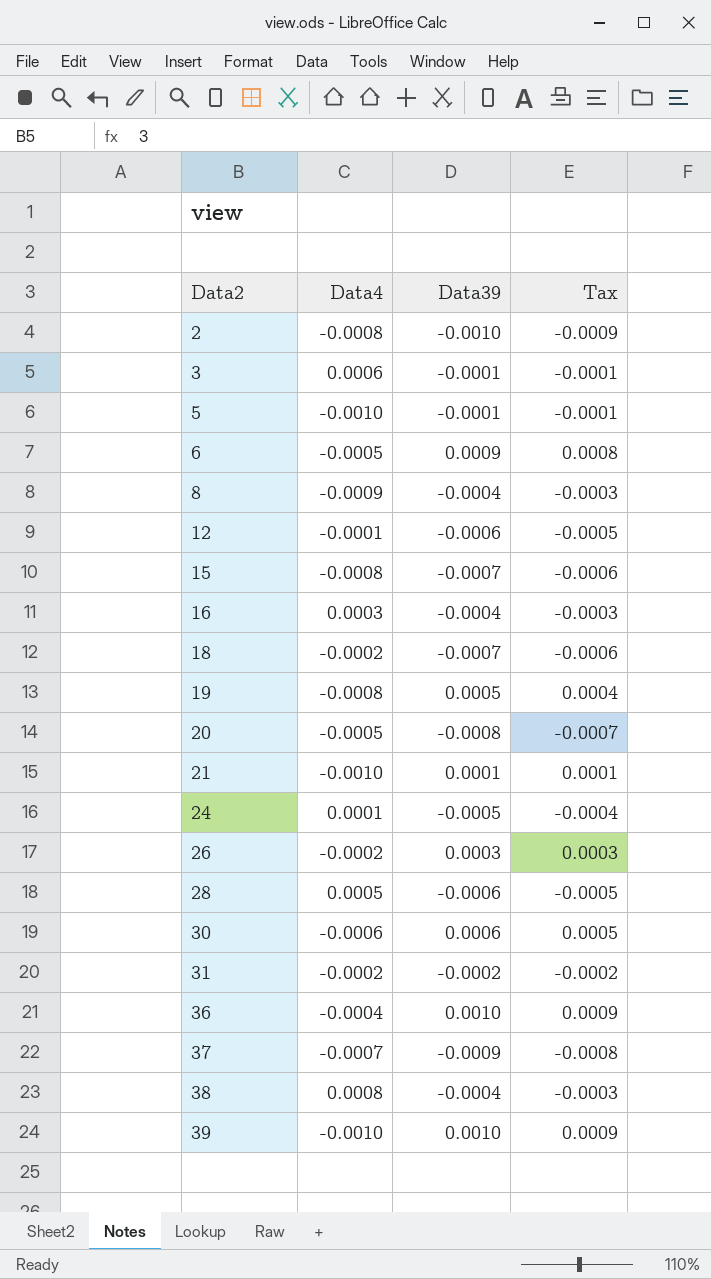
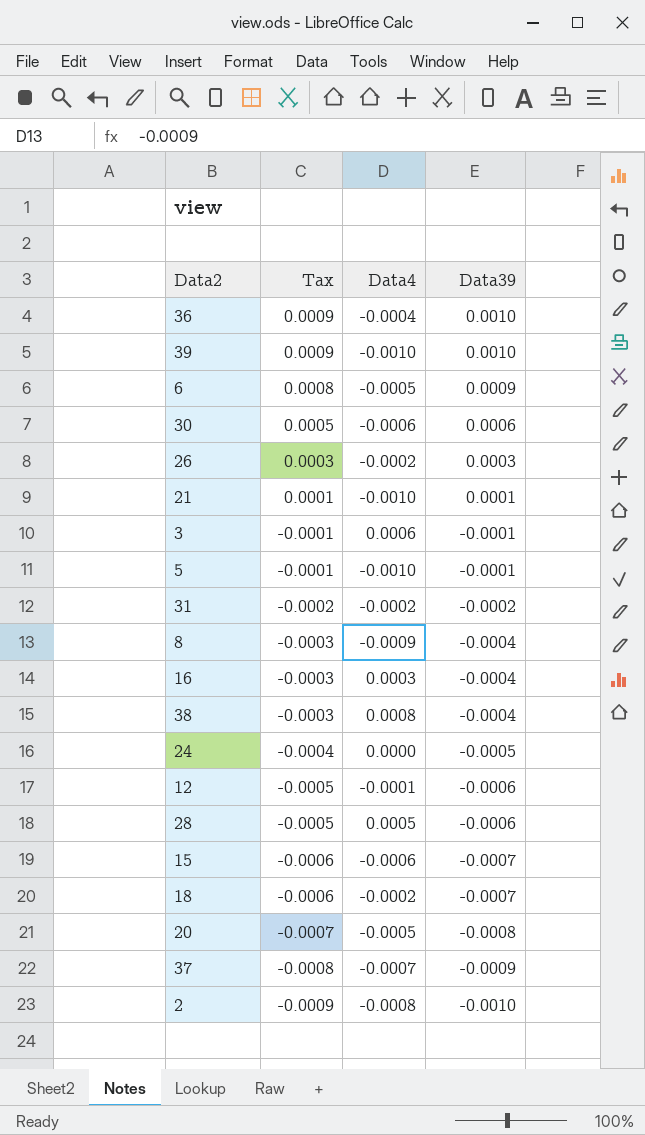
row order: Data2 ascending -> Tax descending
column Tax | position: 4 -> 2
row 19: -0.0008 | 0.0005 | 0.0004 -> none
24 | Data4: 0.0001 -> 0.0000
15 | Data4: -0.0008 -> -0.0006

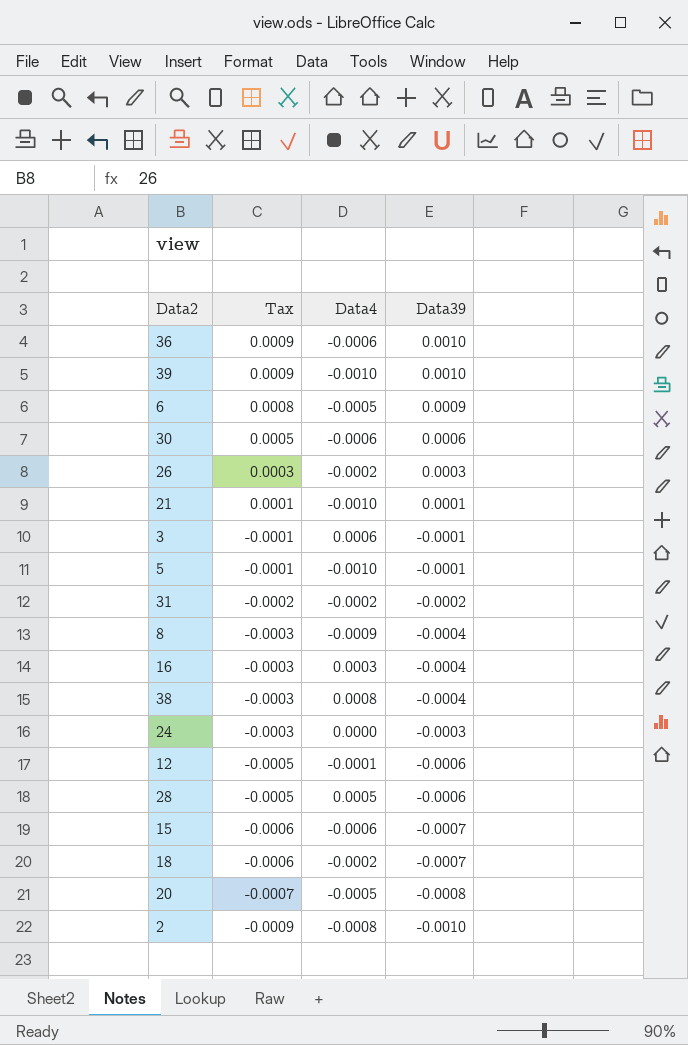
row 37: -0.0008 | -0.0007 | -0.0009 -> none
36 | Data4: -0.0004 -> -0.0006
24 | Tax: -0.0004 -> -0.0003
24 | Data39: -0.0005 -> -0.0003

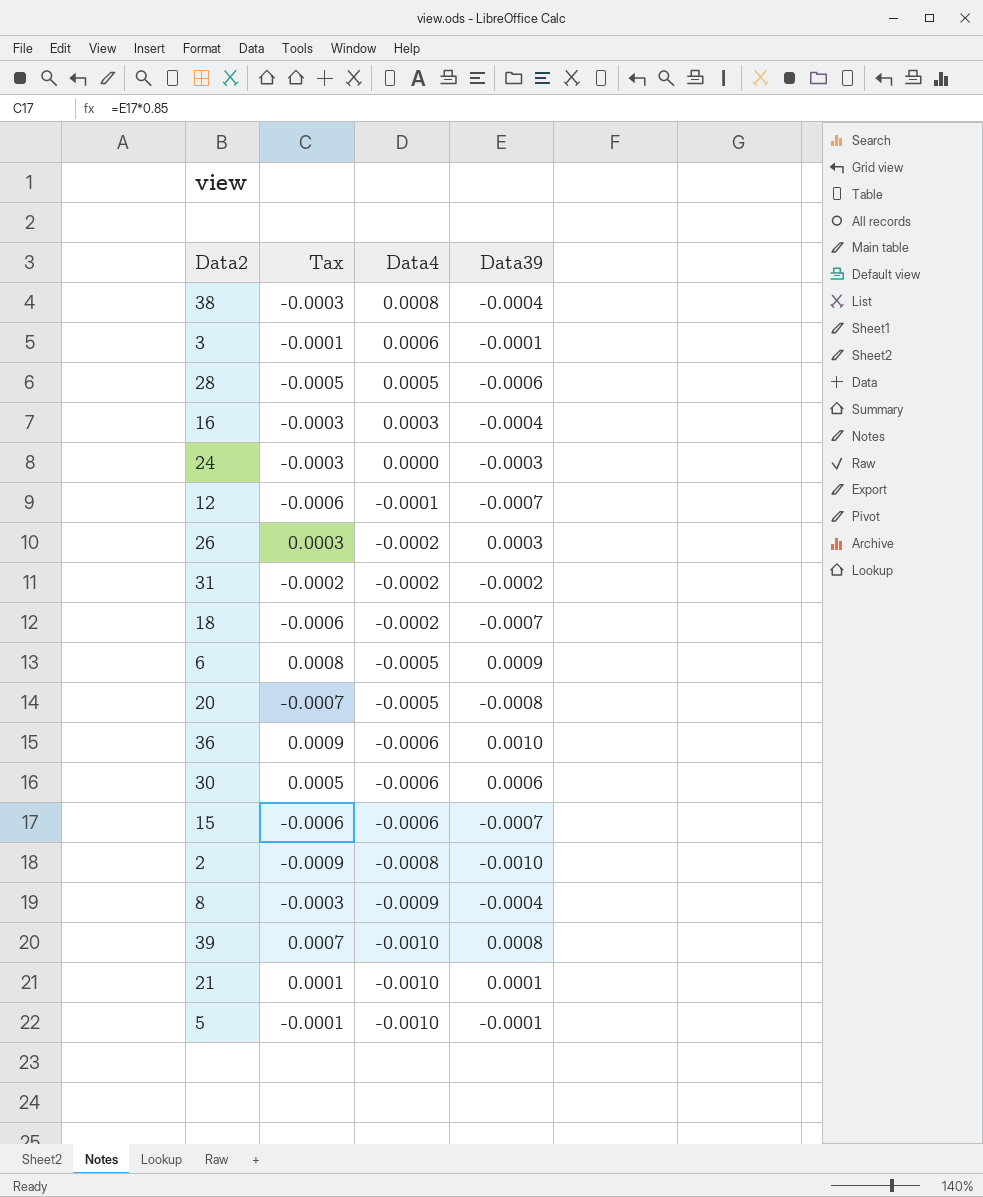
row order: Tax descending -> Data4 descending
12 | Tax: -0.0005 -> -0.0006
12 | Data39: -0.0006 -> -0.0007
39 | Tax: 0.0009 -> 0.0007
39 | Data39: 0.0010 -> 0.0008

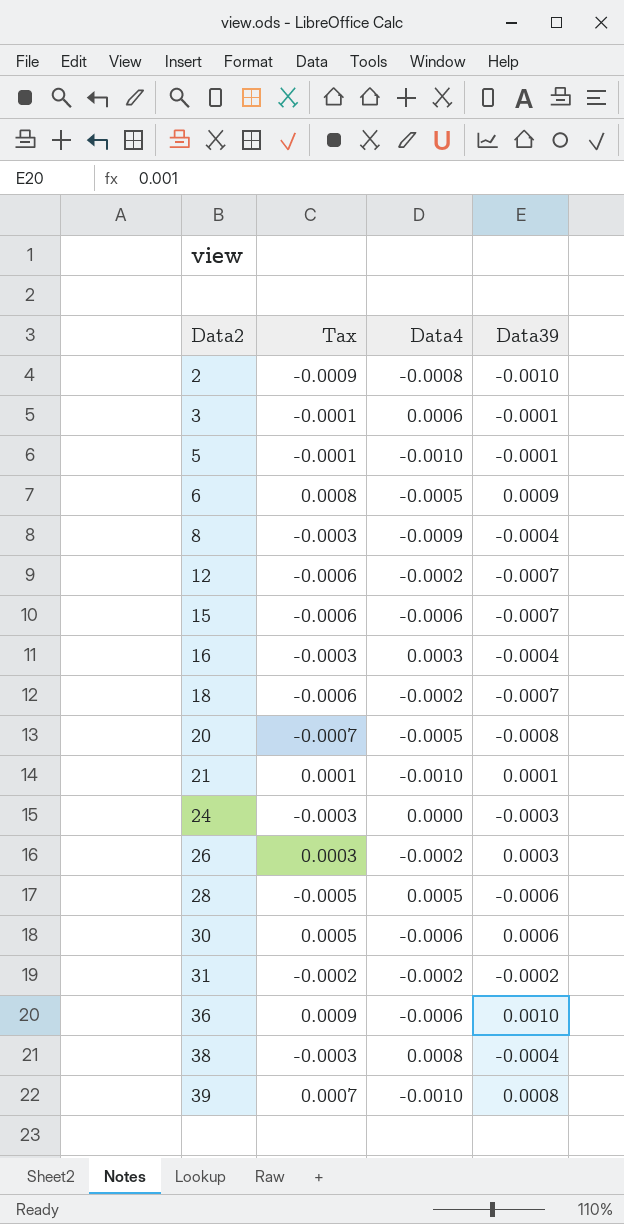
row order: Data4 descending -> Data2 ascending
12 | Data4: -0.0001 -> -0.0002

